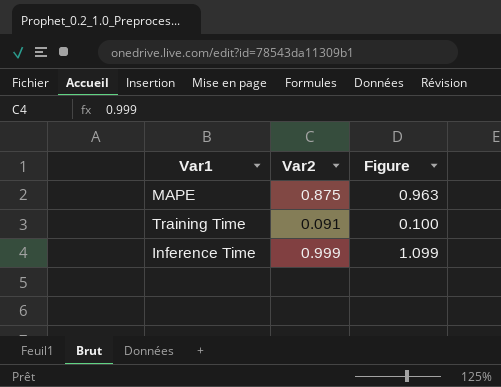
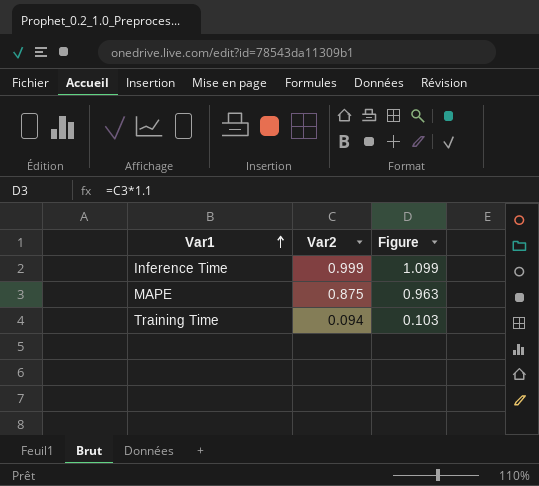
row order: none -> Var1 ascending
Training Time | Var2: 0.091 -> 0.094
Training Time | Figure: 0.100 -> 0.103

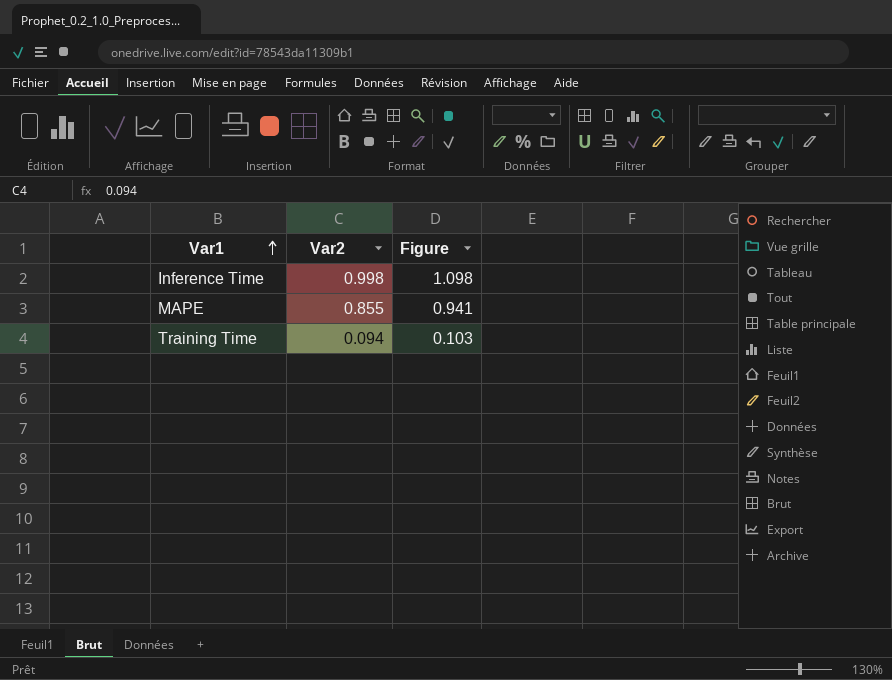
Inference Time | Var2: 0.999 -> 0.998
Inference Time | Figure: 1.099 -> 1.098
MAPE | Var2: 0.875 -> 0.855
MAPE | Figure: 0.963 -> 0.941

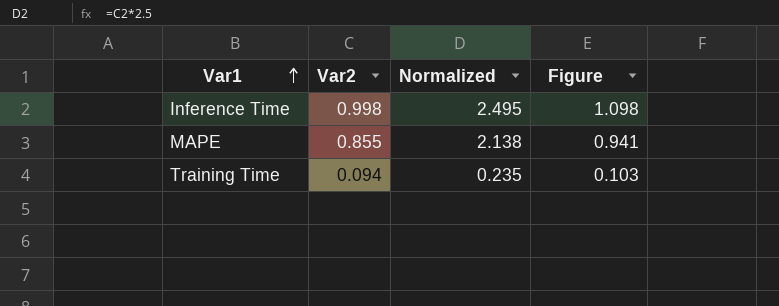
column Normalized | formula: none -> [Var2] * 2.5

